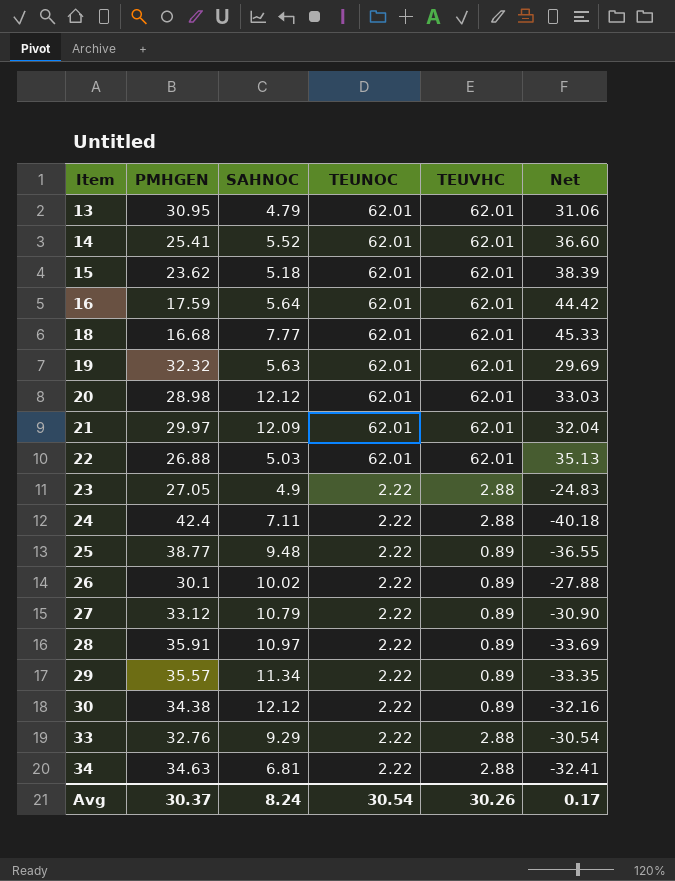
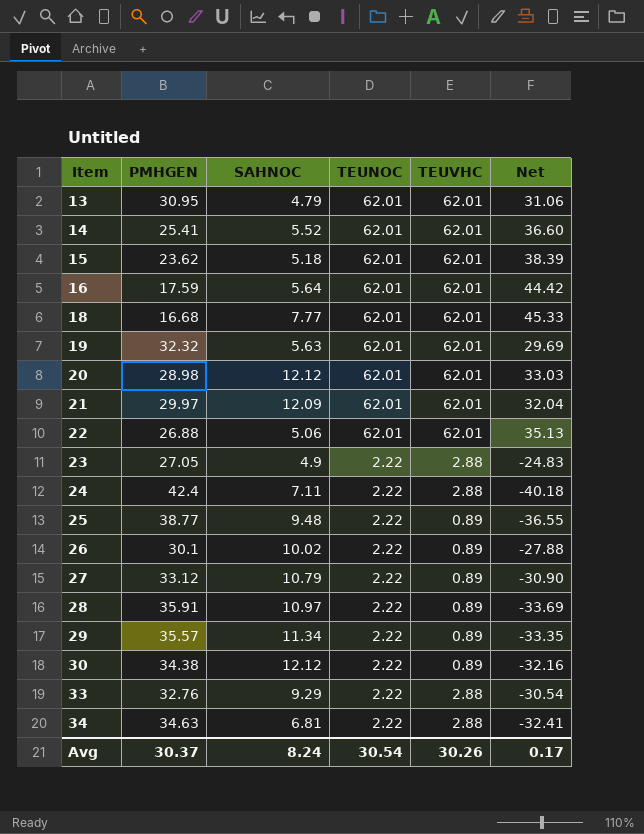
22 | SAHNOC: 5.03 -> 5.06

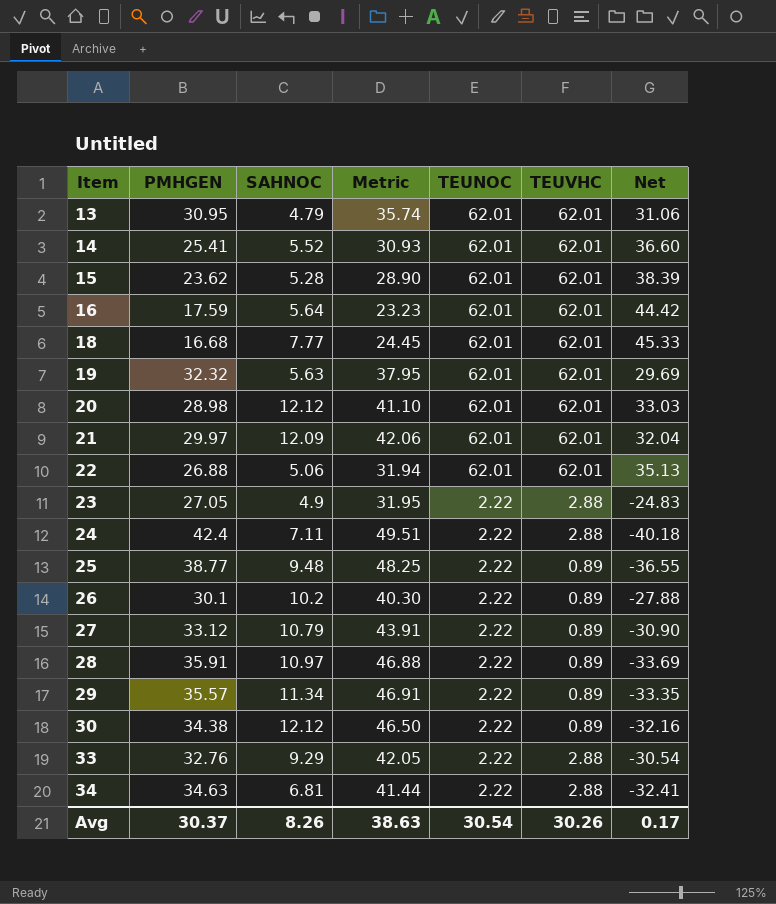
column Metric | formula: none -> [PMHGEN] + [SAHNOC]
15 | SAHNOC: 5.18 -> 5.28
26 | SAHNOC: 10.02 -> 10.2
Avg | SAHNOC: 8.24 -> 8.26

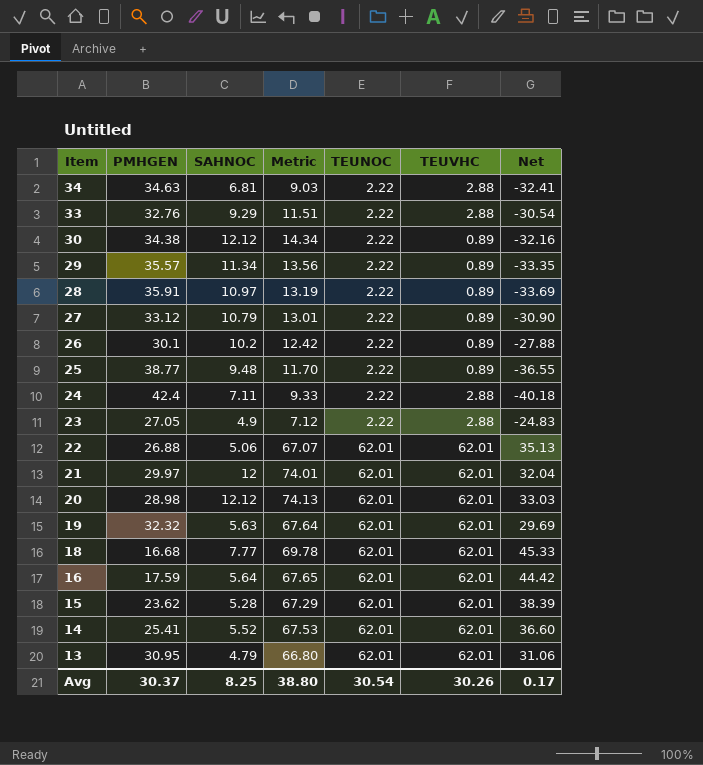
row order: Item ascending -> Item descending
column Metric | formula: [PMHGEN] + [SAHNOC] -> [SAHNOC] + [TEUNOC]
21 | SAHNOC: 12.09 -> 12
Avg | SAHNOC: 8.26 -> 8.25
Avg | Metric: 38.63 -> 38.80

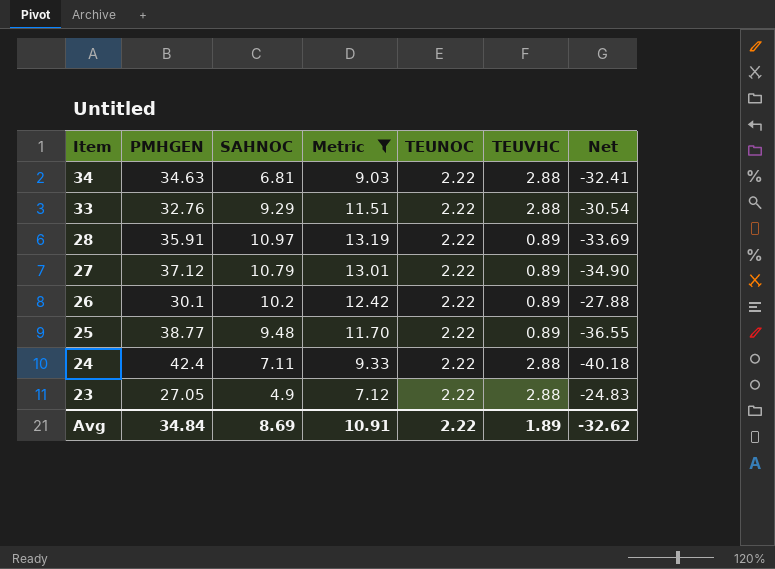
filter: none -> Metric <= 13.19
27 | PMHGEN: 33.12 -> 37.12
27 | Net: -30.90 -> -34.90
Avg | PMHGEN: 30.37 -> 34.84
Avg | SAHNOC: 8.25 -> 8.69
Avg | Metric: 38.80 -> 10.91
Avg | TEUNOC: 30.54 -> 2.22
Avg | TEUVHC: 30.26 -> 1.89
Avg | Net: 0.17 -> -32.62

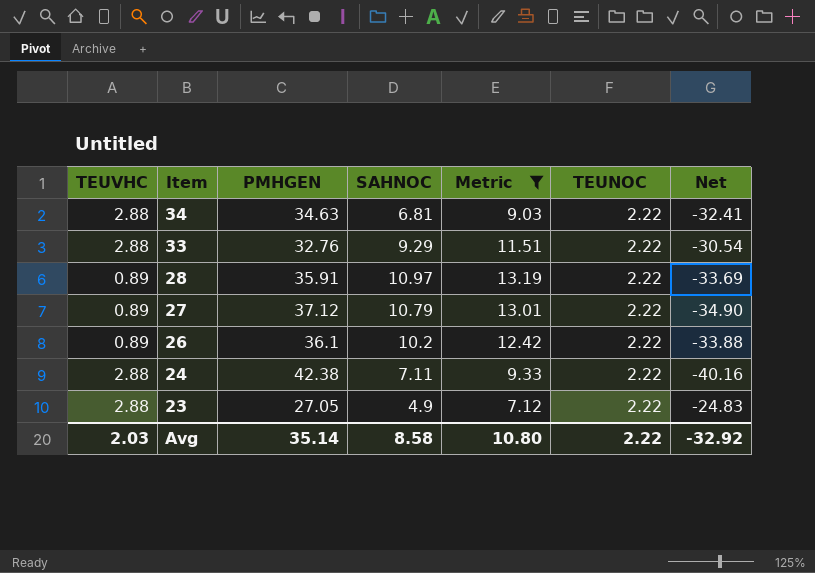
column TEUVHC | position: 6 -> 1
row 25: 38.77 | 9.48 | 11.70 | 2.22 | 0.89 | -36.55 -> none
26 | PMHGEN: 30.1 -> 36.1
26 | Net: -27.88 -> -33.88
24 | PMHGEN: 42.4 -> 42.38
24 | Net: -40.18 -> -40.16
Avg | TEUVHC: 1.89 -> 2.03
Avg | PMHGEN: 34.84 -> 35.14
Avg | SAHNOC: 8.69 -> 8.58
Avg | Metric: 10.91 -> 10.80
Avg | Net: -32.62 -> -32.92

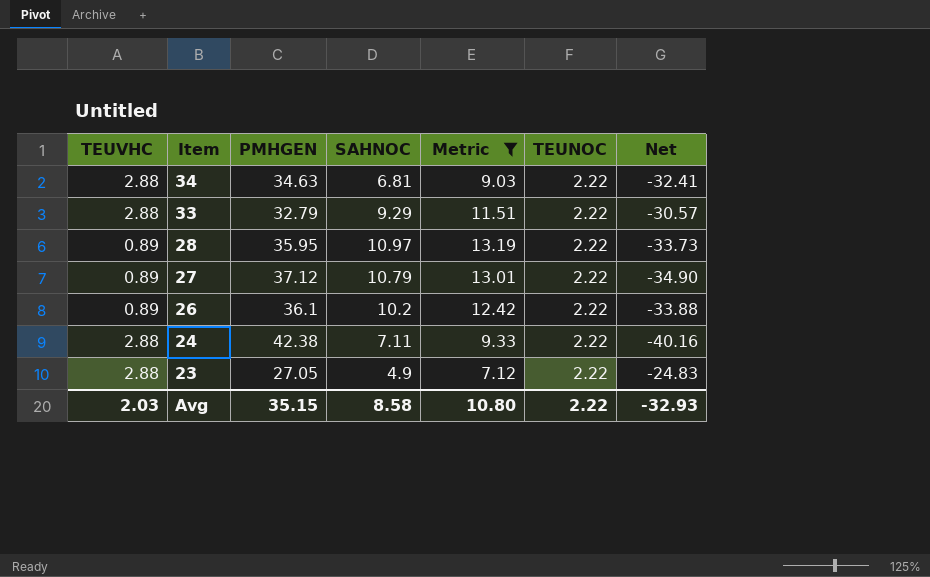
33 | PMHGEN: 32.76 -> 32.79
33 | Net: -30.54 -> -30.57
28 | PMHGEN: 35.91 -> 35.95
28 | Net: -33.69 -> -33.73
Avg | PMHGEN: 35.14 -> 35.15
Avg | Net: -32.92 -> -32.93

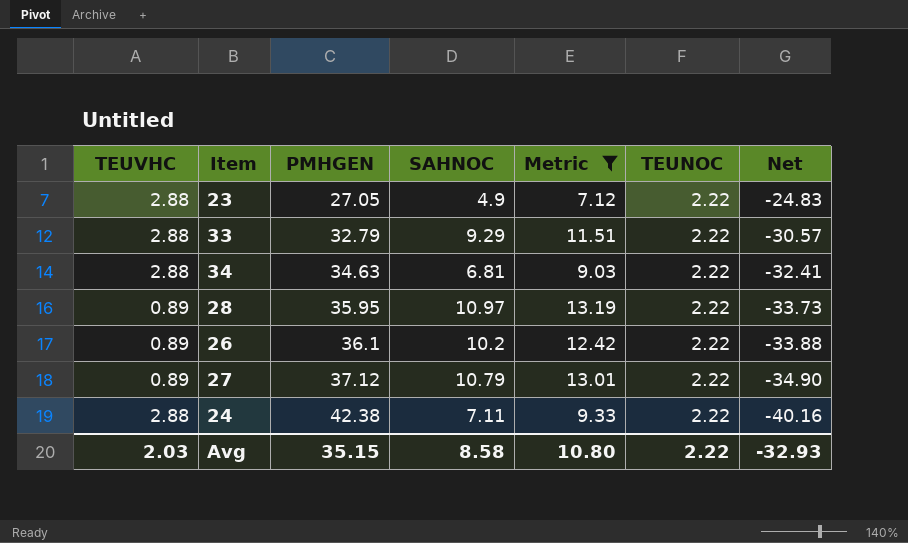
row order: Item descending -> PMHGEN ascending

